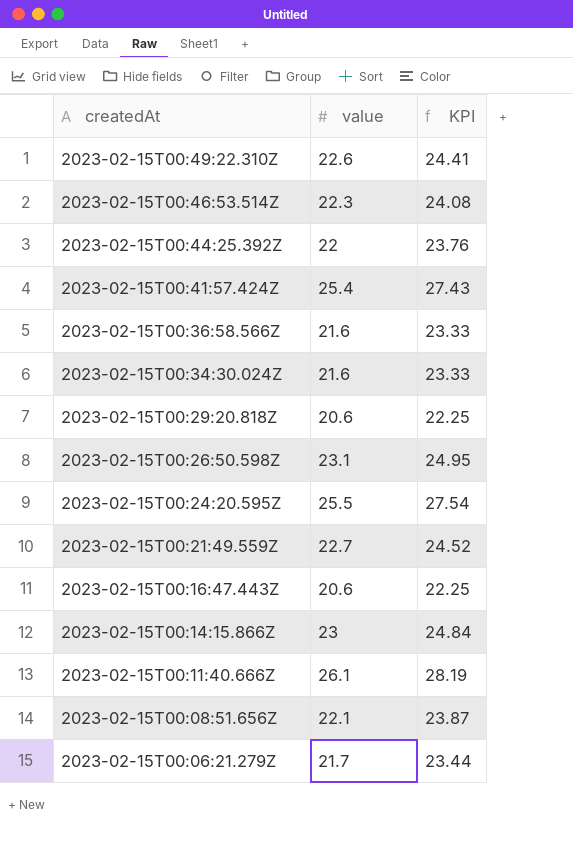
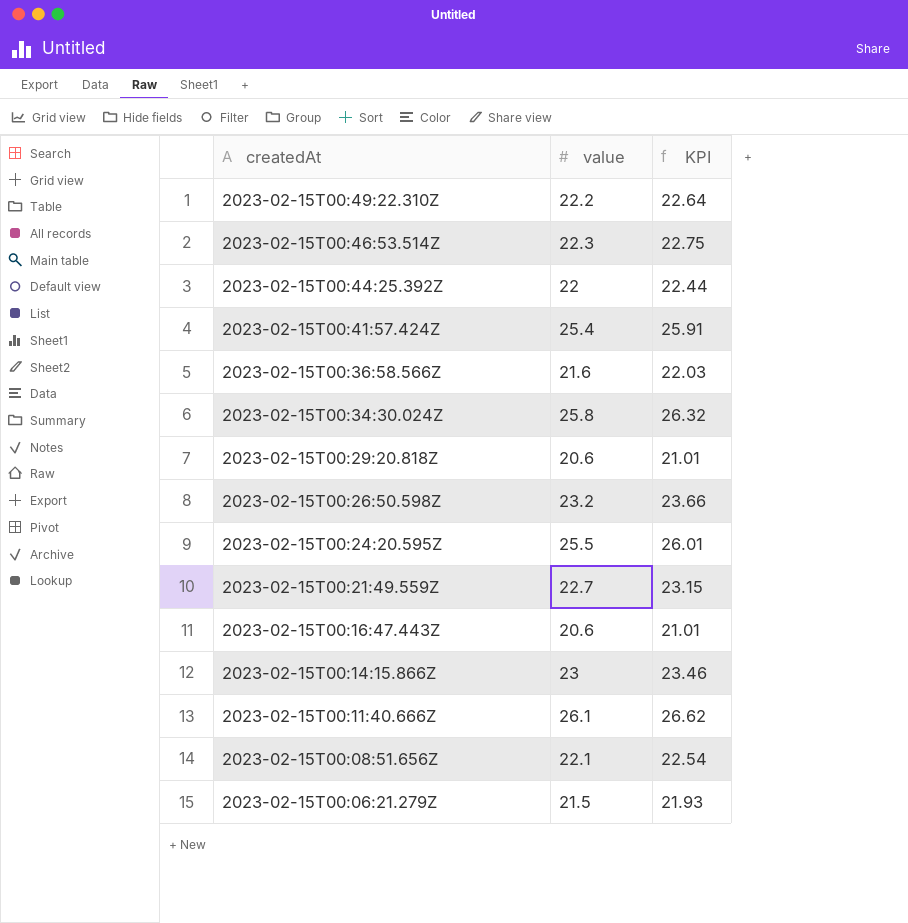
column KPI | formula: [value] * 1.08 -> [value] * 1.02
2023-02-15T00:49:22.310Z | value: 22.6 -> 22.2
2023-02-15T00:34:30.024Z | value: 21.6 -> 25.8
2023-02-15T00:26:50.598Z | value: 23.1 -> 23.2
2023-02-15T00:06:21.279Z | value: 21.7 -> 21.5

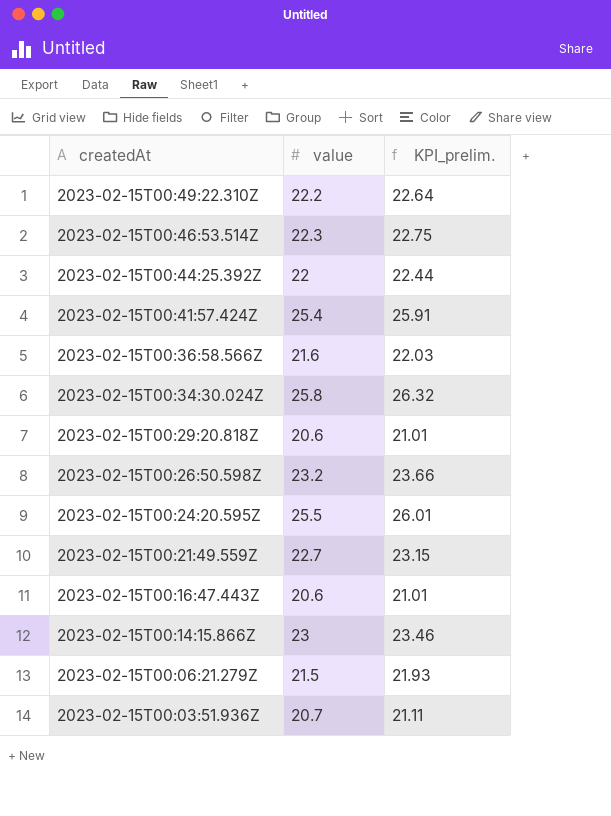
column name: KPI -> KPI_prelim.
row 2023-02-15T00:11:40.666Z: 26.1 | 26.62 -> none
row 2023-02-15T00:08:51.656Z: 22.1 | 22.54 -> none
row 2023-02-15T00:03:51.936Z: none -> 20.7 | 21.11

